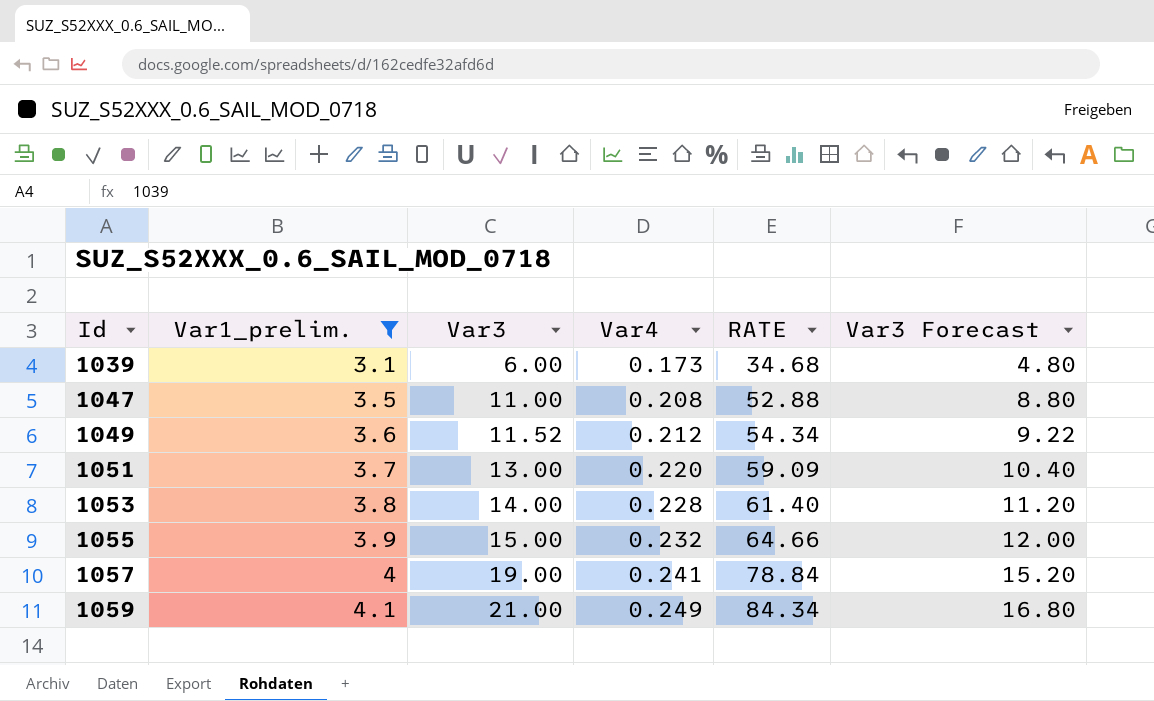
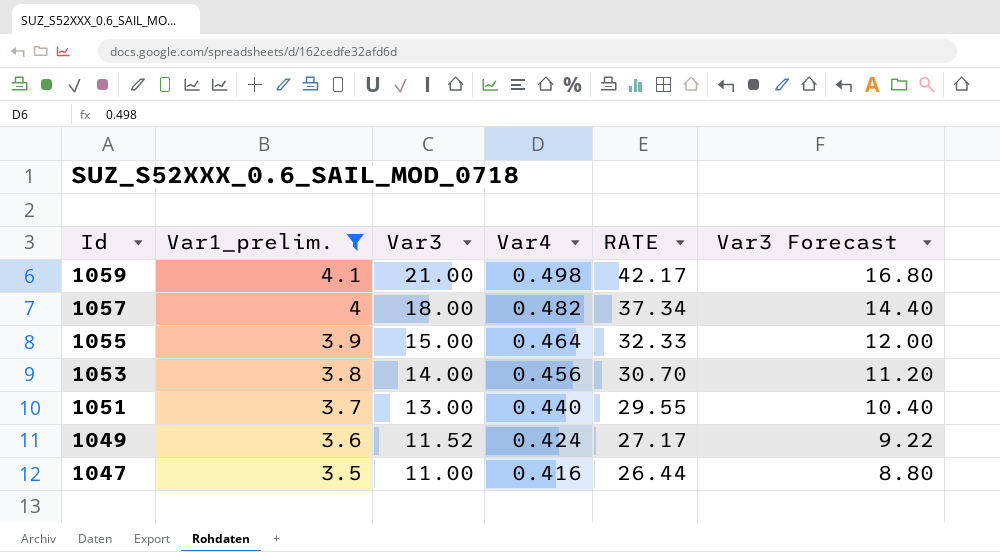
row order: Id ascending -> Id descending
row 1039: 3.1 | 6.00 | 0.173 | 34.68 | 4.80 -> none
1059 | Var4: 0.249 -> 0.498
1059 | RATE: 84.34 -> 42.17
1057 | Var3: 19.00 -> 18.00
1057 | Var4: 0.241 -> 0.482
1057 | RATE: 78.84 -> 37.34
1057 | Var3 Forecast: 15.20 -> 14.40
1055 | Var4: 0.232 -> 0.464
1055 | RATE: 64.66 -> 32.33
1053 | Var4: 0.228 -> 0.456
1053 | RATE: 61.40 -> 30.70
1051 | Var4: 0.220 -> 0.440
1051 | RATE: 59.09 -> 29.55
1049 | Var4: 0.212 -> 0.424
1049 | RATE: 54.34 -> 27.17
1047 | Var4: 0.208 -> 0.416
1047 | RATE: 52.88 -> 26.44

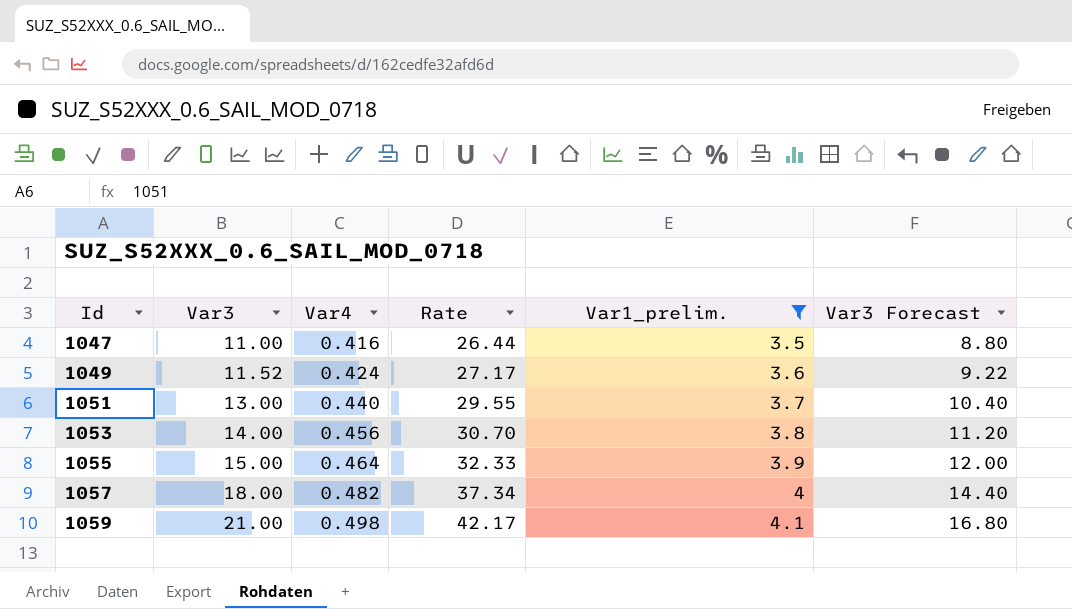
row order: Id descending -> Id ascending
column name: RATE -> Rate
column Var1_prelim. | position: 2 -> 5

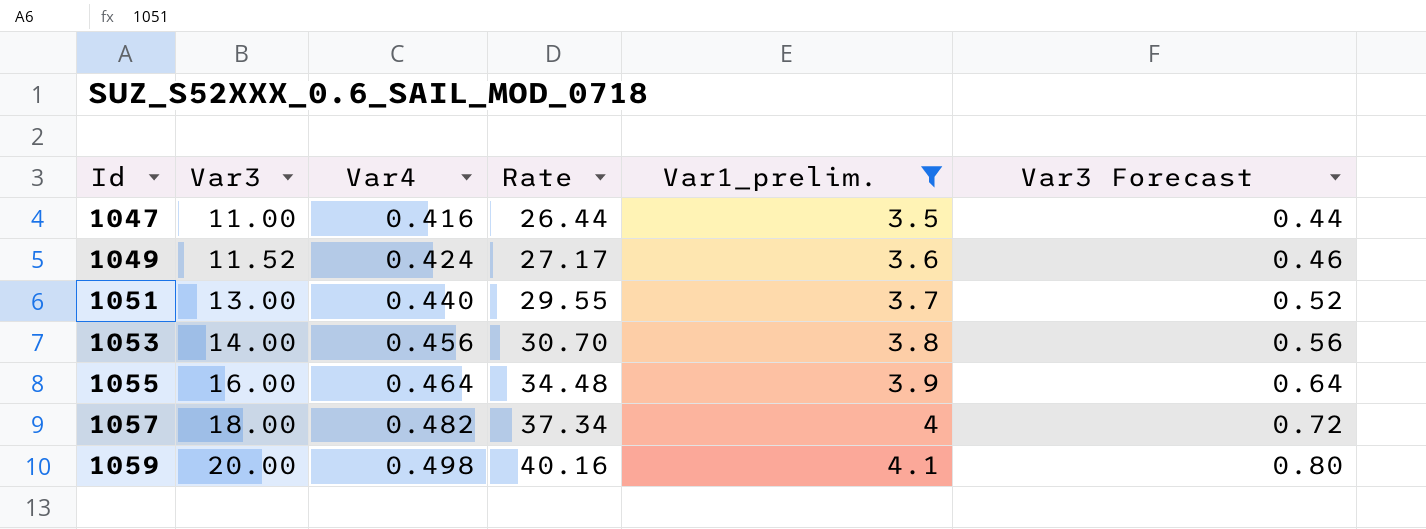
column Var3 Forecast | formula: [Var3] * 0.8 -> [Var3] * 0.04
1055 | Var3: 15.00 -> 16.00
1055 | Rate: 32.33 -> 34.48
1059 | Var3: 21.00 -> 20.00
1059 | Rate: 42.17 -> 40.16

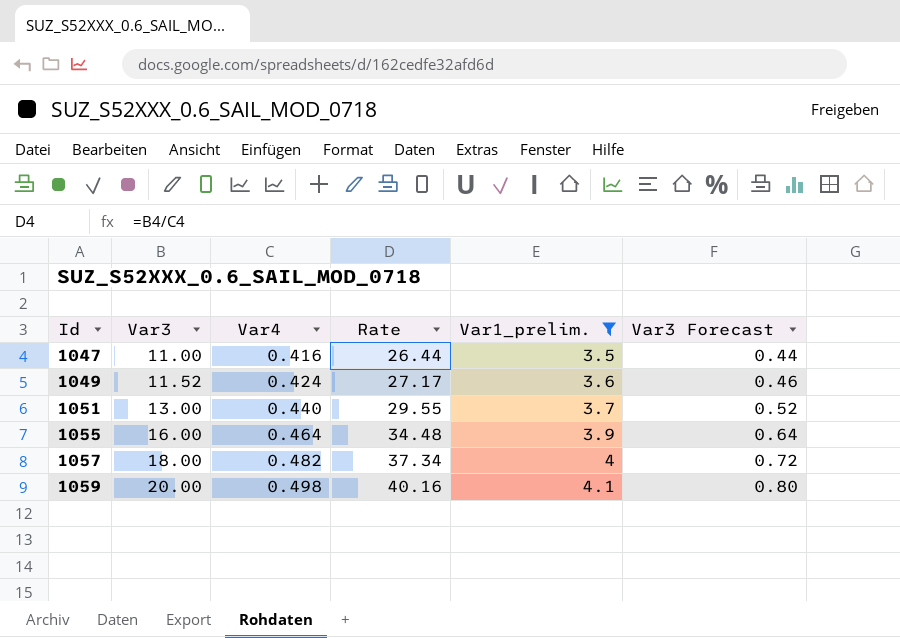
row 1053: 14.00 | 0.456 | 30.70 | 3.8 | 0.56 -> none

